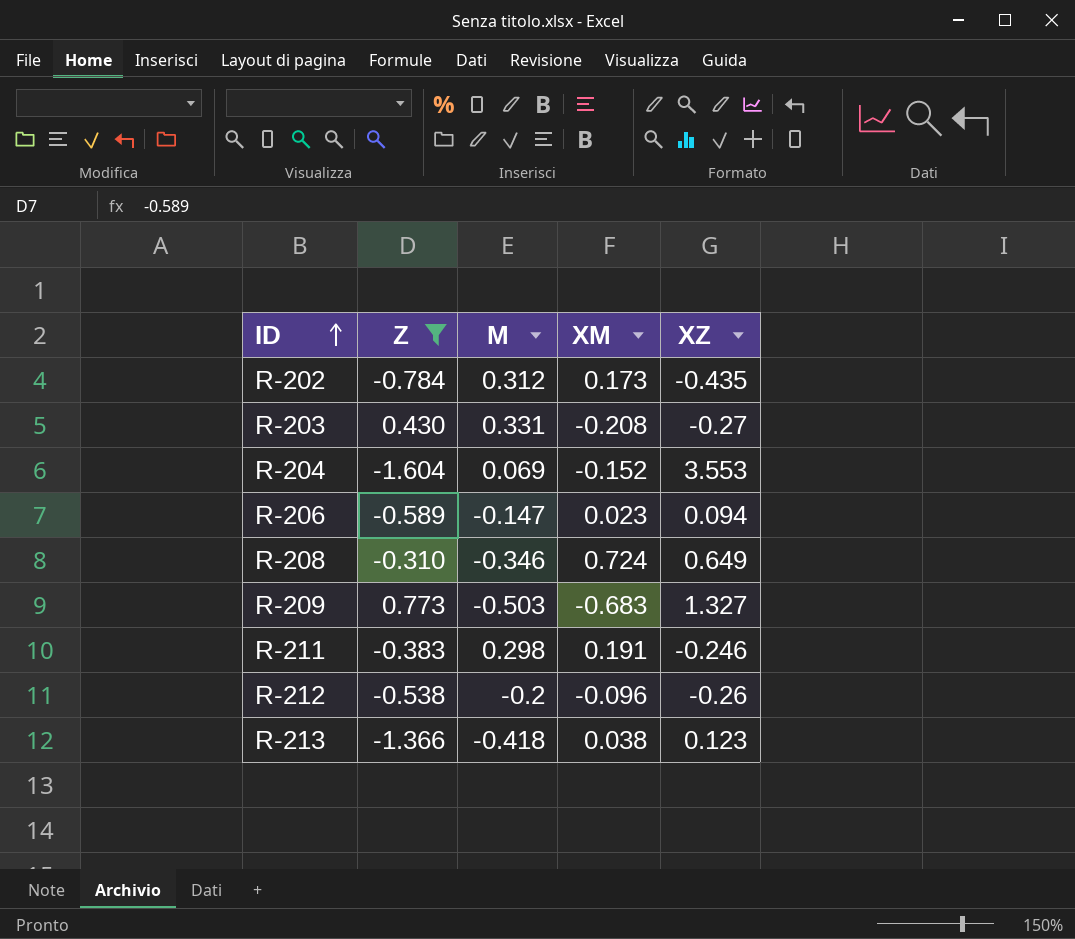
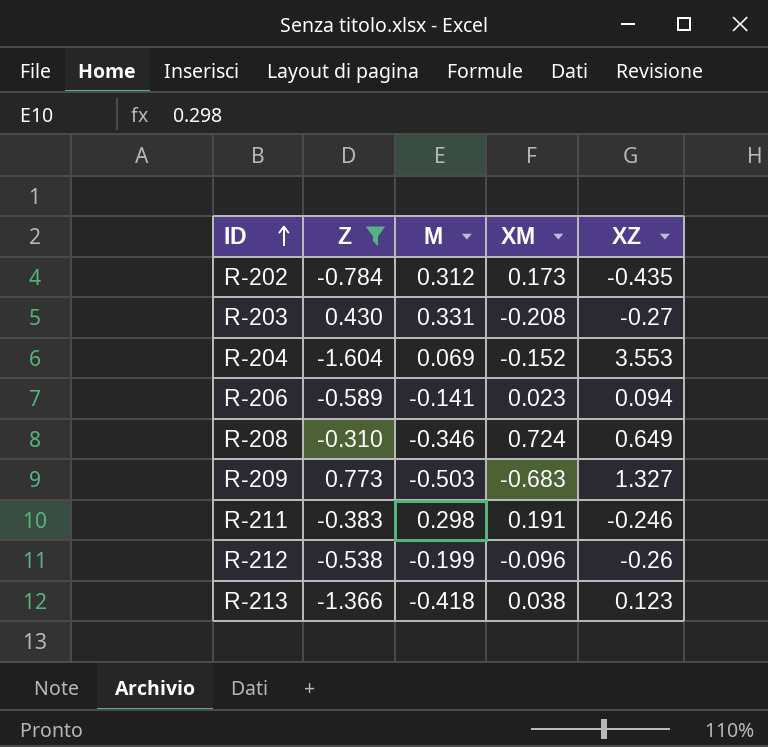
R-206 | M: -0.147 -> -0.141
R-212 | M: -0.2 -> -0.199

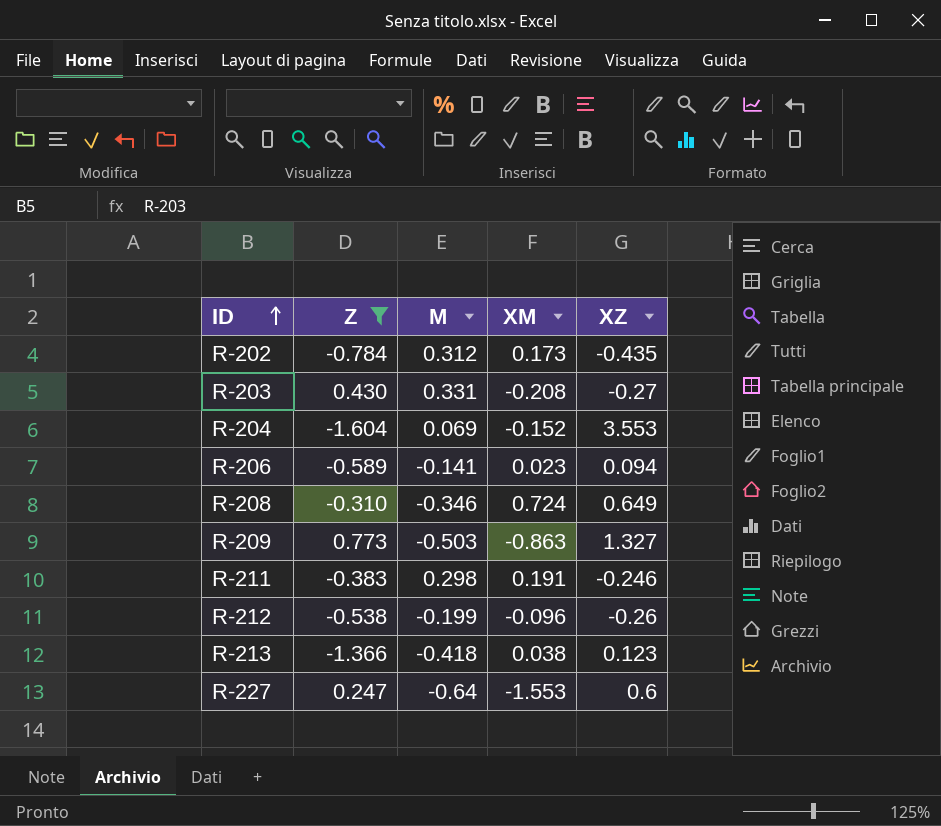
R-209 | XM: -0.683 -> -0.863
row R-227: none -> 0.247 | -0.64 | -1.553 | 0.6

